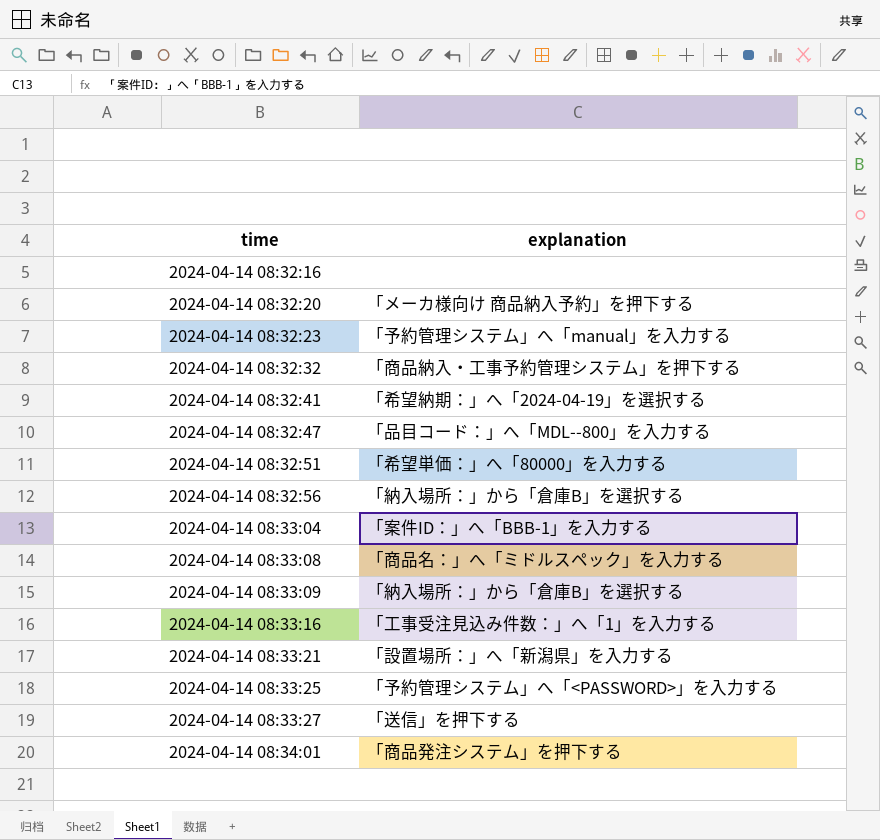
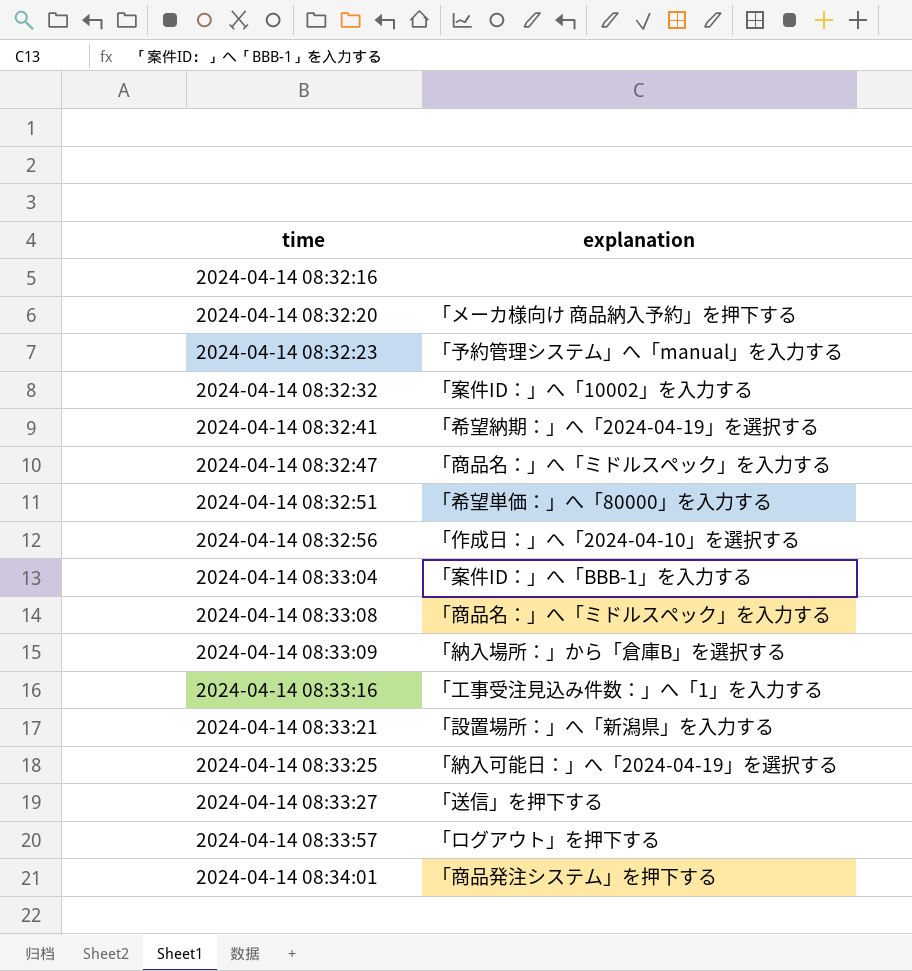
2024-04-14 08:32:32 | explanation: 「商品納入・工事予約管理システム」を押下する -> 「案件ID：」へ「10002」を入力する
2024-04-14 08:32:47 | explanation: 「品目コード：」へ「MDL--800」を入力する -> 「商品名：」へ「ミドルスペック」を入力する
2024-04-14 08:32:56 | explanation: 「納入場所：」から「倉庫B」を選択する -> 「作成日：」へ「2024-04-10」を選択する
2024-04-14 08:33:25 | explanation: 「予約管理システム」へ「<PASSWORD>」を入力する -> 「納入可能日：」へ「2024-04-19」を選択する
row 2024-04-14 08:33:57: none -> 「ログアウト」を押下する

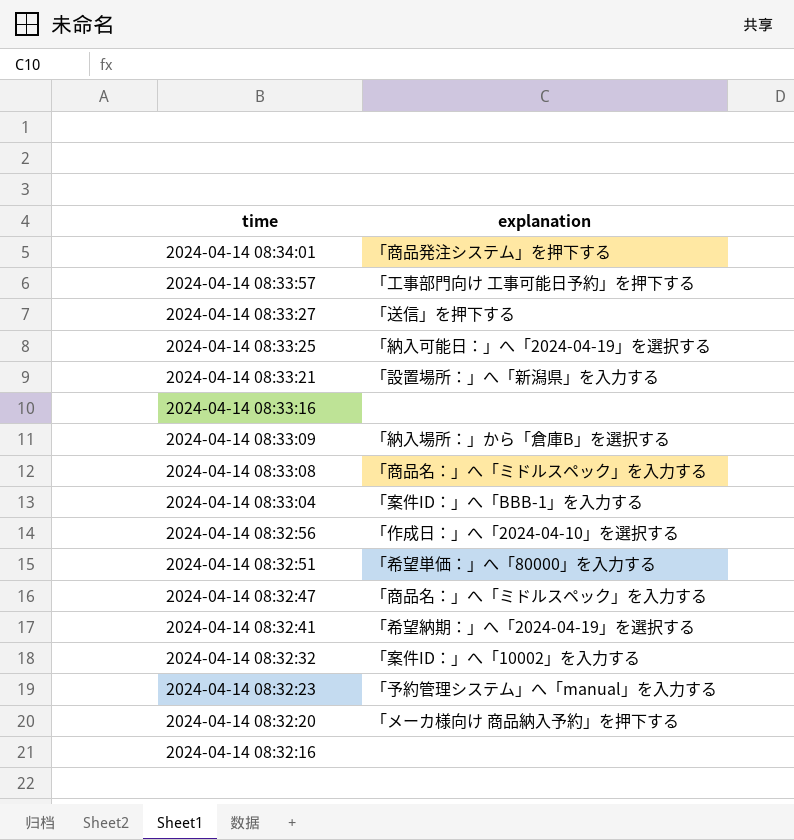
row order: time ascending -> time descending
2024-04-14 08:33:57 | explanation: 「ログアウト」を押下する -> 「工事部門向け 工事可能日予約」を押下する
2024-04-14 08:33:16 | explanation: 「工事受注見込み件数：」へ「1」を入力する -> none

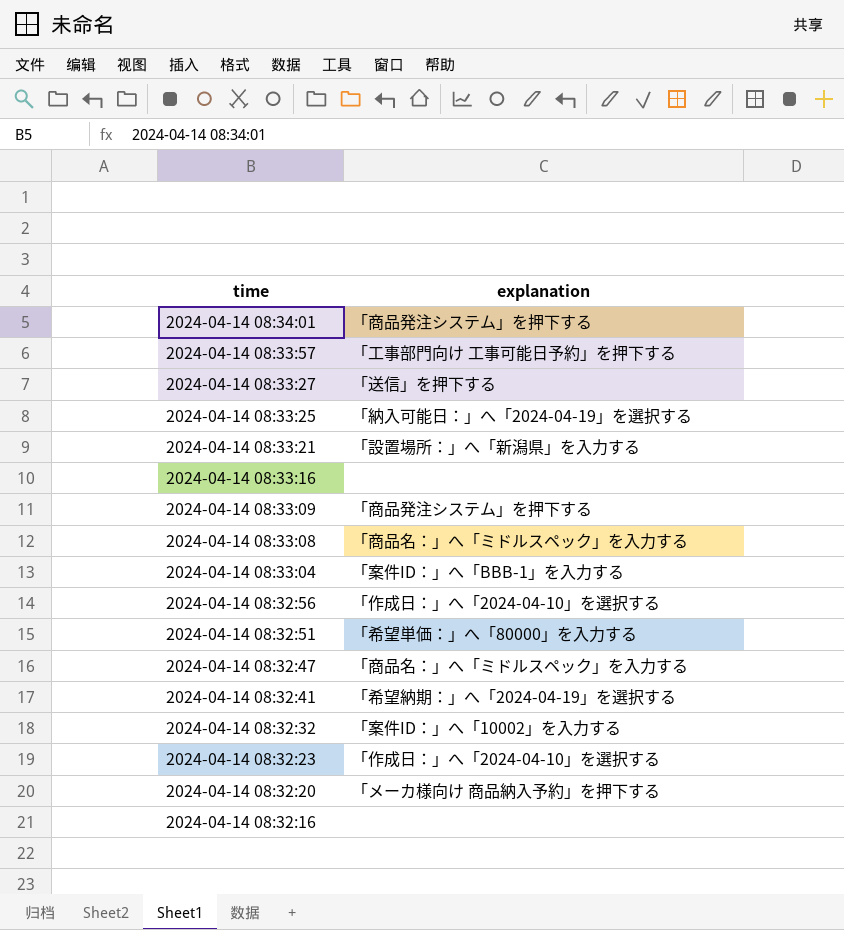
2024-04-14 08:33:09 | explanation: 「納入場所：」から「倉庫B」を選択する -> 「商品発注システム」を押下する
2024-04-14 08:32:23 | explanation: 「予約管理システム」へ「manual」を入力する -> 「作成日：」へ「2024-04-10」を選択する

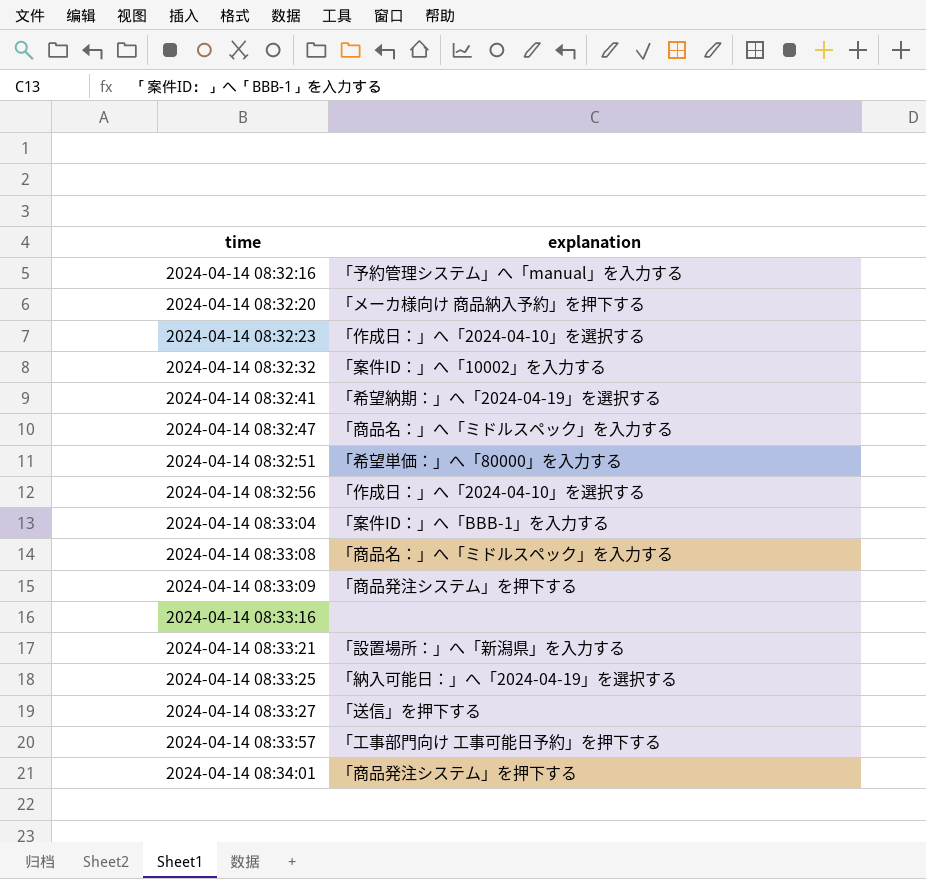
row order: time descending -> time ascending
2024-04-14 08:32:16 | explanation: none -> 「予約管理システム」へ「manual」を入力する

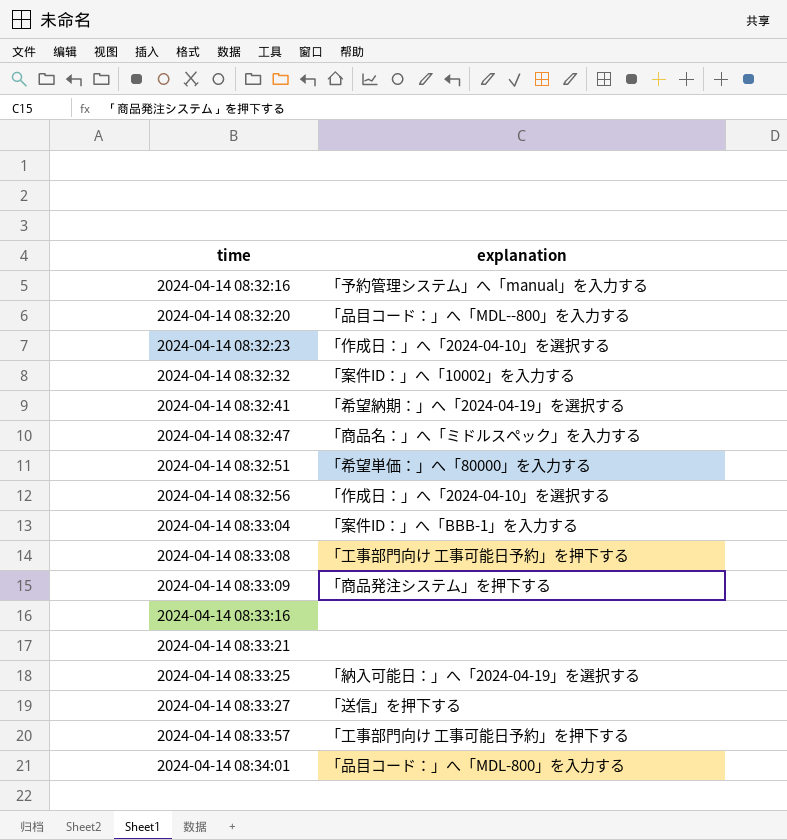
2024-04-14 08:32:20 | explanation: 「メーカ様向け 商品納入予約」を押下する -> 「品目コード：」へ「MDL--800」を入力する
2024-04-14 08:33:08 | explanation: 「商品名：」へ「ミドルスペック」を入力する -> 「工事部門向け 工事可能日予約」を押下する
2024-04-14 08:33:21 | explanation: 「設置場所：」へ「新潟県」を入力する -> none
2024-04-14 08:34:01 | explanation: 「商品発注システム」を押下する -> 「品目コード：」へ「MDL-800」を入力する

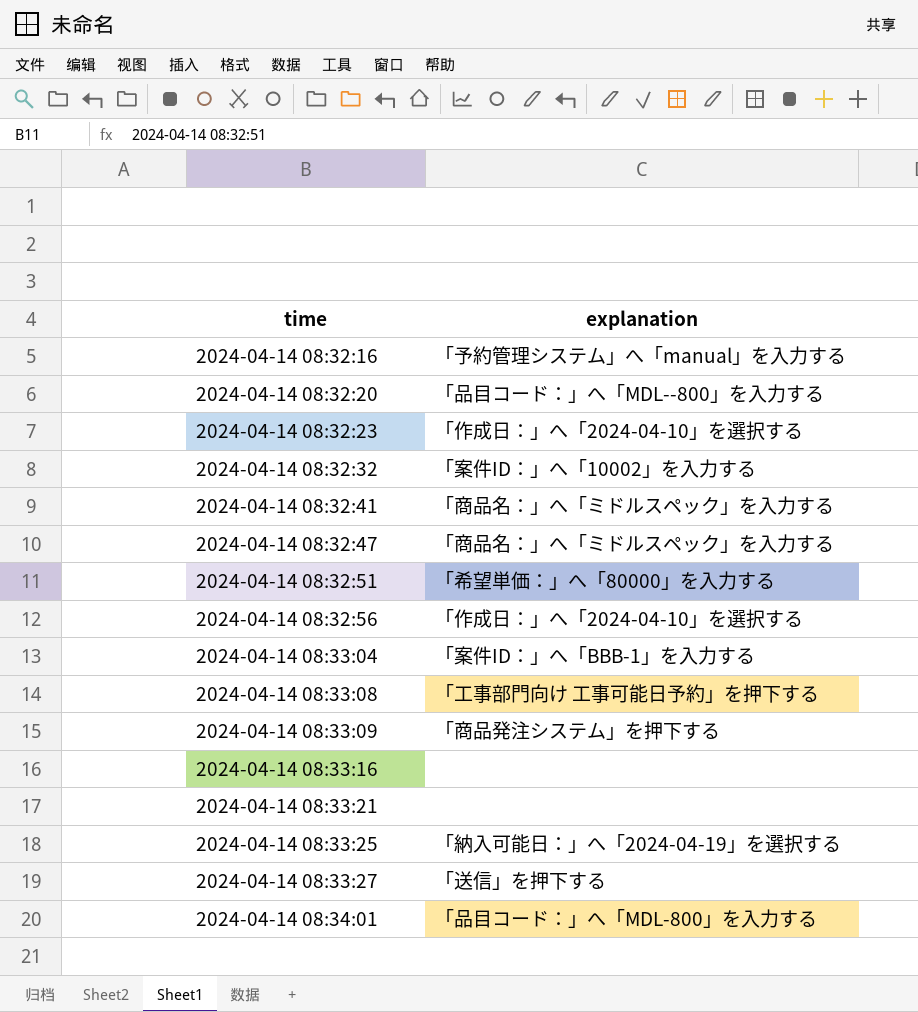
row 2024-04-14 08:33:57: 「工事部門向け 工事可能日予約」を押下する -> none
2024-04-14 08:32:41 | explanation: 「希望納期：」へ「2024-04-19」を選択する -> 「商品名：」へ「ミドルスペック」を入力する

